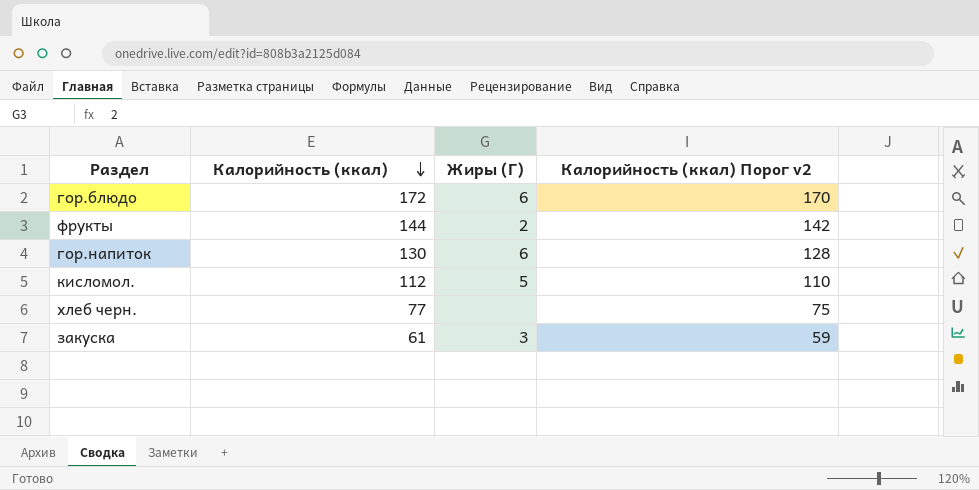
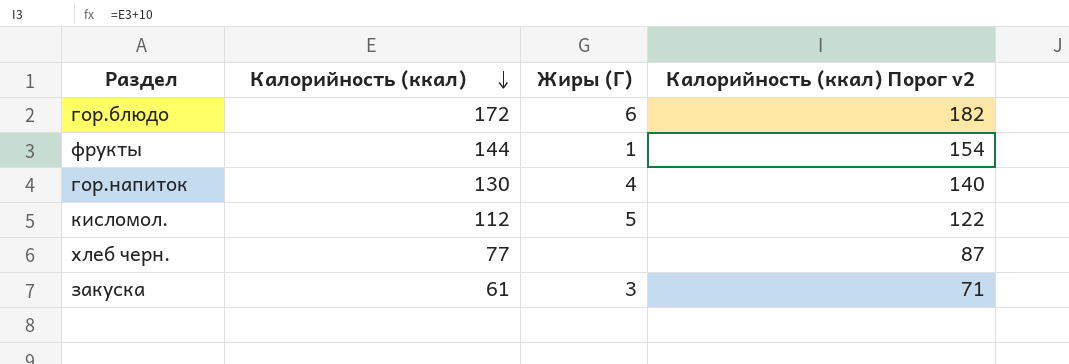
column Калорийность (ккал) Порог v2 | formula: [Калорийность (ккал)] - 2 -> [Калорийность (ккал)] + 10
фрукты | Жиры (Г): 2 -> 1
гор.напиток | Жиры (Г): 6 -> 4

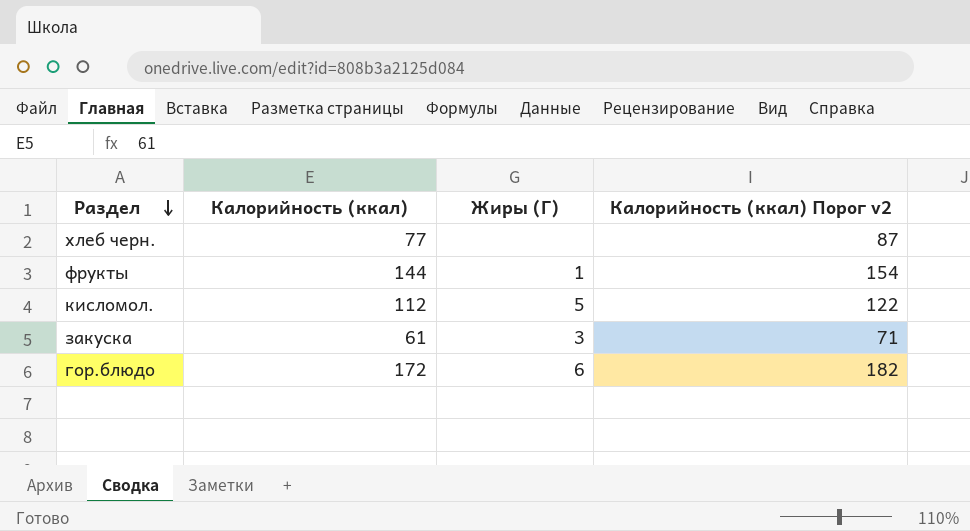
row order: Калорийность (ккал) descending -> Раздел descending
row гор.напиток: 130 | 4 | 140 -> none

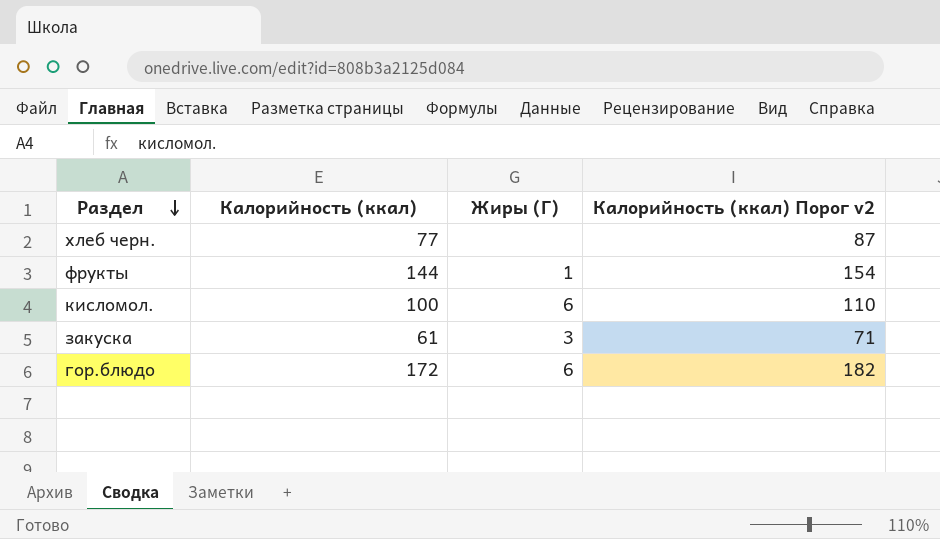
кисломол. | Калорийность (ккал): 112 -> 100
кисломол. | Жиры (Г): 5 -> 6
кисломол. | Калорийность (ккал) Порог v2: 122 -> 110

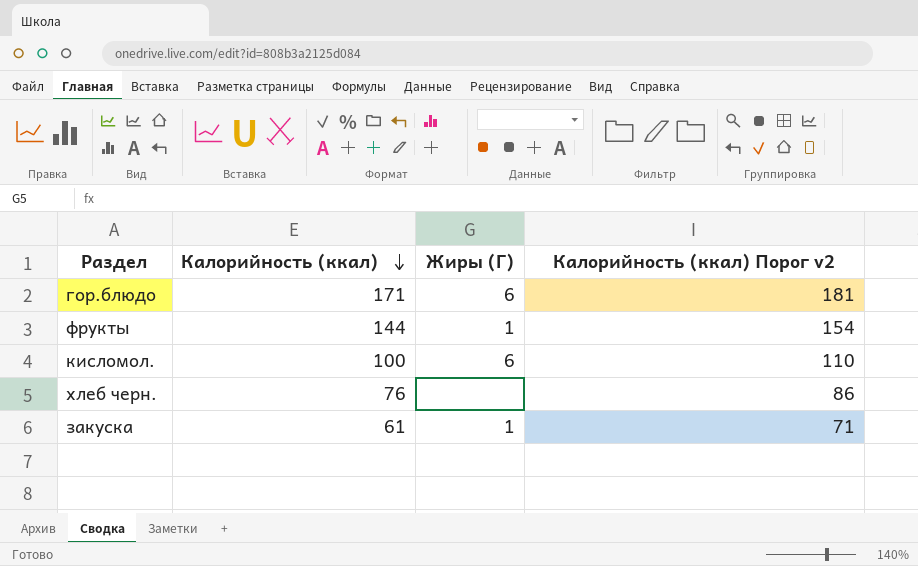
row order: Раздел descending -> Калорийность (ккал) descending
гор.блюдо | Калорийность (ккал): 172 -> 171
гор.блюдо | Калорийность (ккал) Порог v2: 182 -> 181
хлеб черн. | Калорийность (ккал): 77 -> 76
хлеб черн. | Калорийность (ккал) Порог v2: 87 -> 86
закуска | Жиры (Г): 3 -> 1

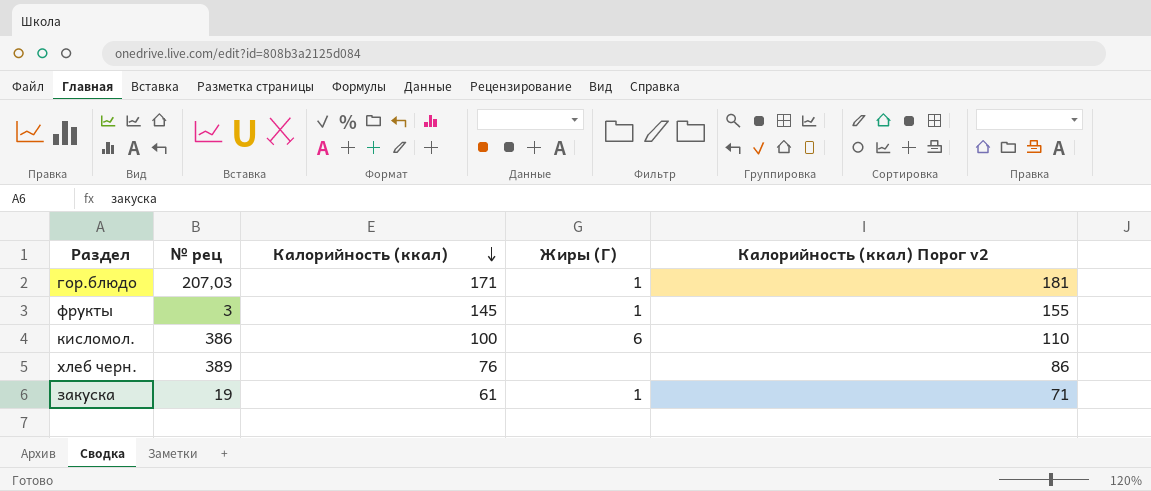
column № рец | position: none -> 2
гор.блюдо | Жиры (Г): 6 -> 1
фрукты | Калорийность (ккал): 144 -> 145
фрукты | Калорийность (ккал) Порог v2: 154 -> 155

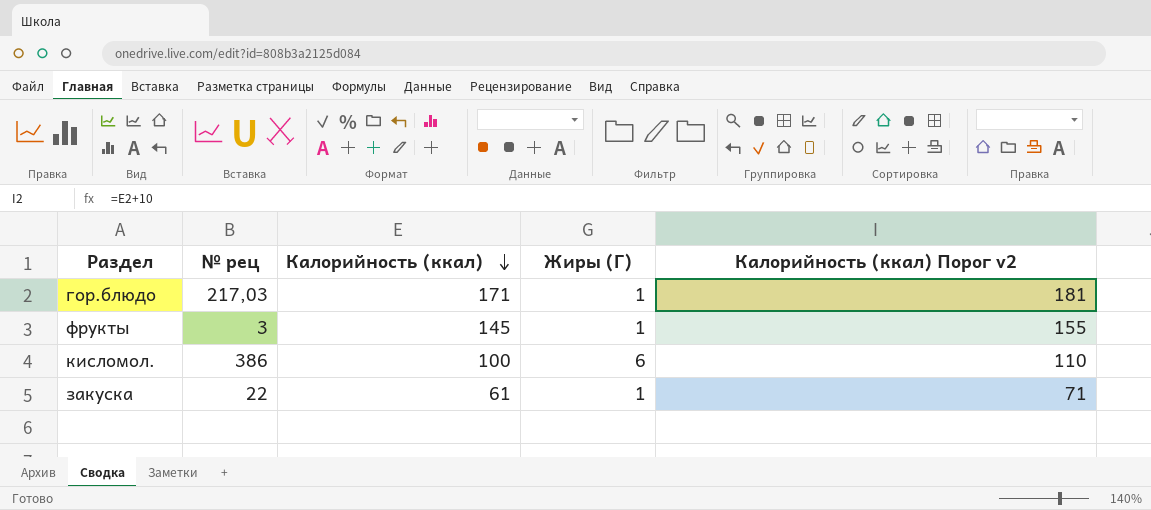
row хлеб черн.: 389 | 76 | none | 86 -> none
гор.блюдо | № рец: 207,03 -> 217,03
закуска | № рец: 19 -> 22

